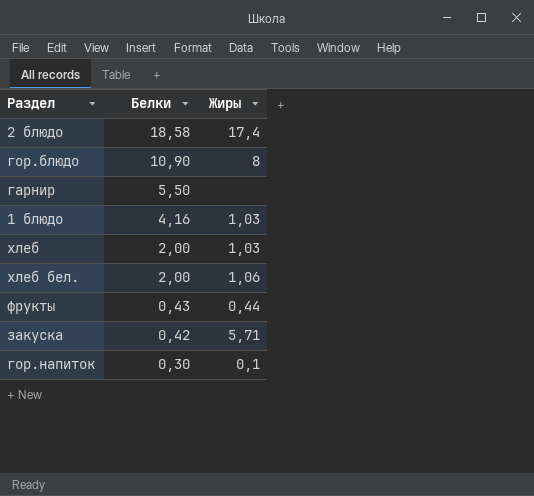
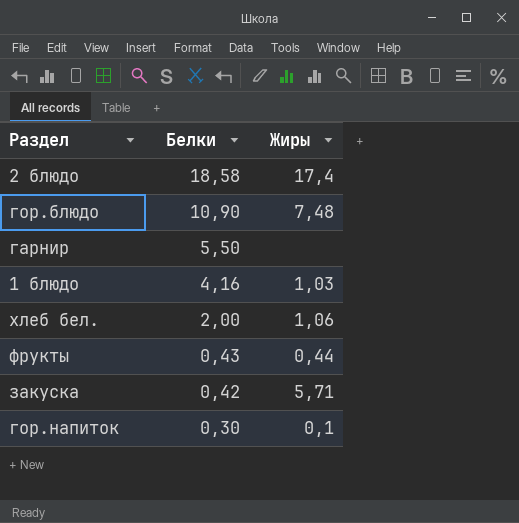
row хлеб: 2,00 | 1,03 -> none
гор.блюдо | Жиры: 8 -> 7,48

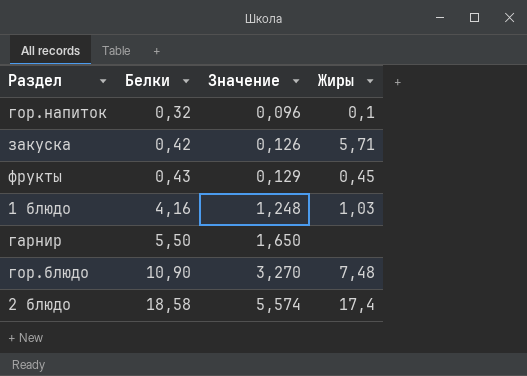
row order: Белки descending -> Белки ascending
column Значение | formula: none -> [Белки] * 0,3
row хлеб бел.: 2,00 | 1,06 -> none
гор.напиток | Белки: 0,30 -> 0,32
фрукты | Жиры: 0,44 -> 0,45

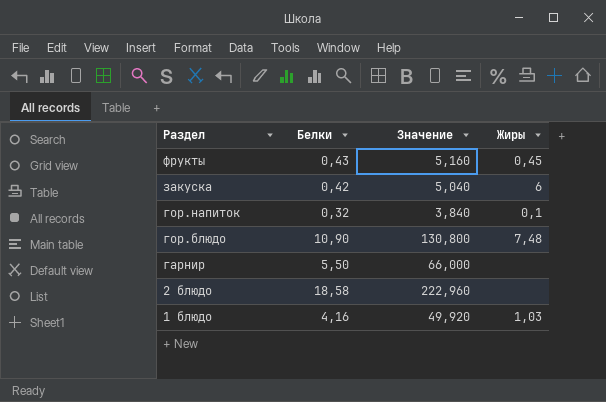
row order: Белки ascending -> Раздел descending
column Значение | formula: [Белки] * 0,3 -> [Белки] * 12
закуска | Жиры: 5,71 -> 6
2 блюдо | Жиры: 17,4 -> none

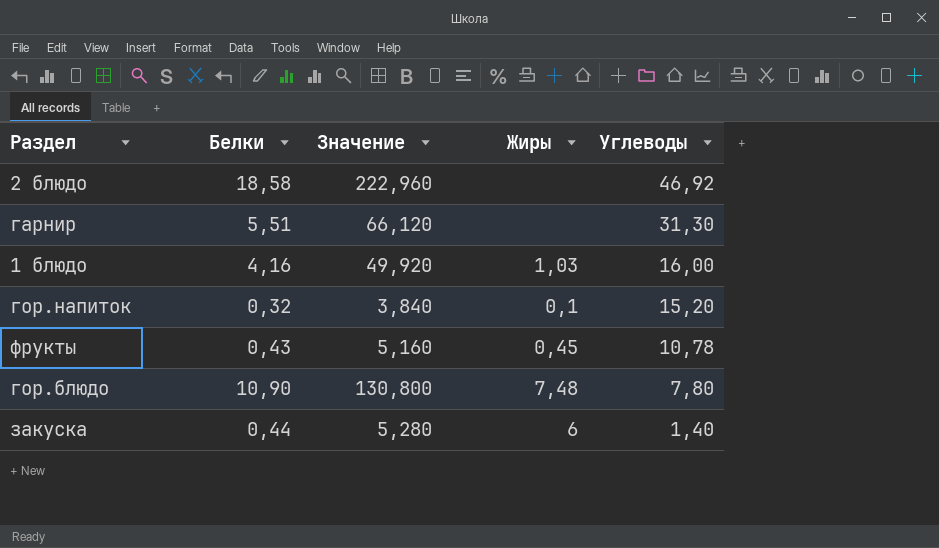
row order: Раздел descending -> Углеводы descending
column Углеводы | position: none -> 5
гарнир | Белки: 5,50 -> 5,51
гарнир | Значение: 66,000 -> 66,120
закуска | Белки: 0,42 -> 0,44
закуска | Значение: 5,040 -> 5,280

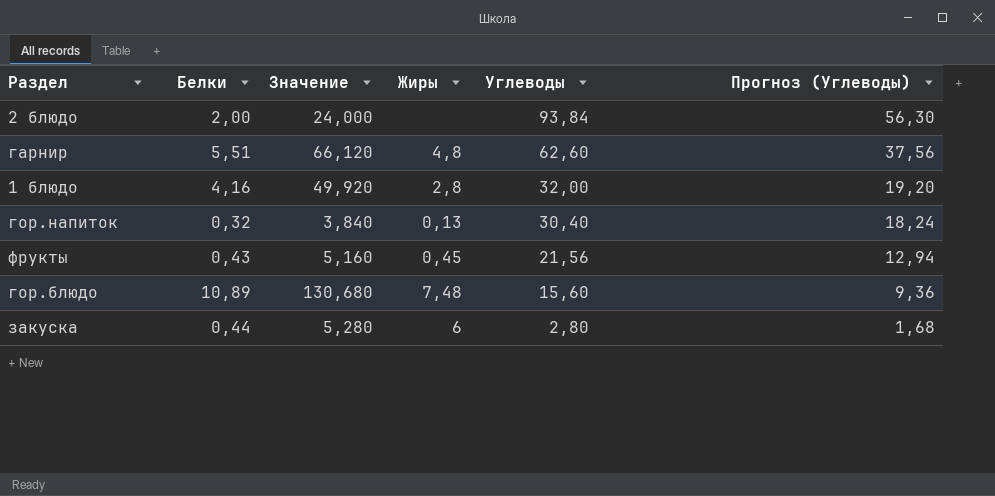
column Прогноз (Углеводы) | formula: none -> [Углеводы] * 0,6
2 блюдо | Белки: 18,58 -> 2,00
2 блюдо | Значение: 222,960 -> 24,000
2 блюдо | Углеводы: 46,92 -> 93,84
гарнир | Жиры: none -> 4,8
гарнир | Углеводы: 31,30 -> 62,60
1 блюдо | Жиры: 1,03 -> 2,8
1 блюдо | Углеводы: 16,00 -> 32,00
гор.напиток | Жиры: 0,1 -> 0,13
гор.напиток | Углеводы: 15,20 -> 30,40
фрукты | Углеводы: 10,78 -> 21,56
гор.блюдо | Белки: 10,90 -> 10,89
гор.блюдо | Значение: 130,800 -> 130,680
гор.блюдо | Углеводы: 7,80 -> 15,60
закуска | Углеводы: 1,40 -> 2,80

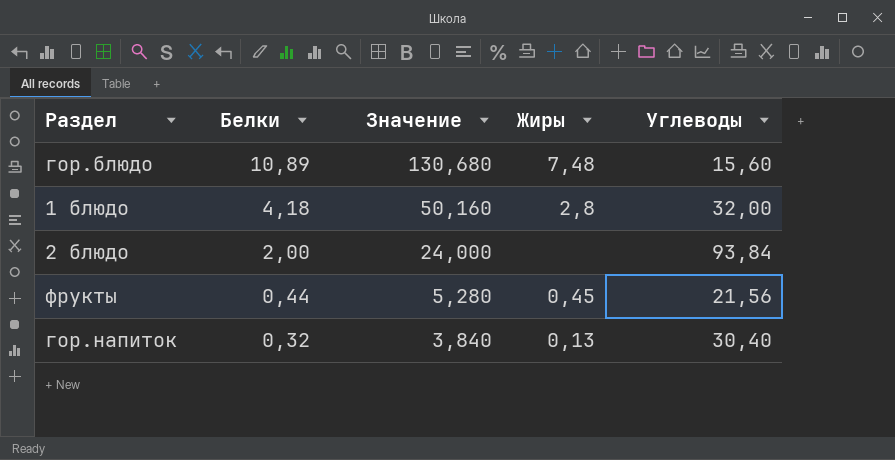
row order: Углеводы descending -> Белки descending
column Прогноз (Углеводы) | formula: [Углеводы] * 0,6 -> none
row гарнир: 5,51 | 66,120 | 4,8 | 62,60 | 37,56 -> none
row закуска: 0,44 | 5,280 | 6 | 2,80 | 1,68 -> none
1 блюдо | Белки: 4,16 -> 4,18
1 блюдо | Значение: 49,920 -> 50,160
фрукты | Белки: 0,43 -> 0,44
фрукты | Значение: 5,160 -> 5,280

